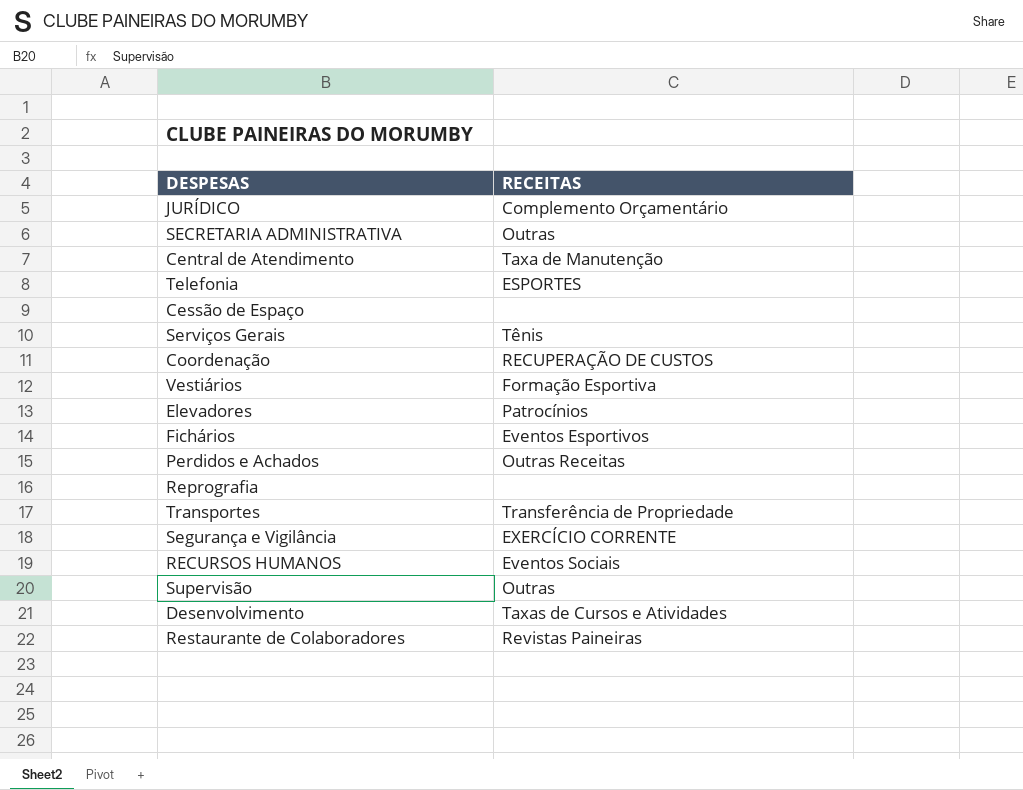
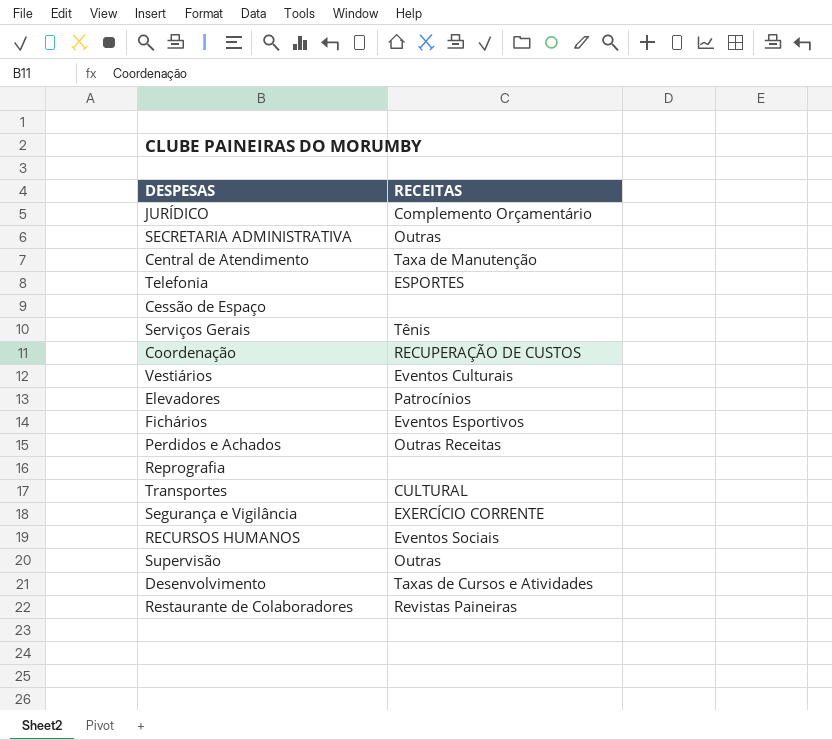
Vestiários | RECEITAS: Formação Esportiva -> Eventos Culturais
Transportes | RECEITAS: Transferência de Propriedade -> CULTURAL

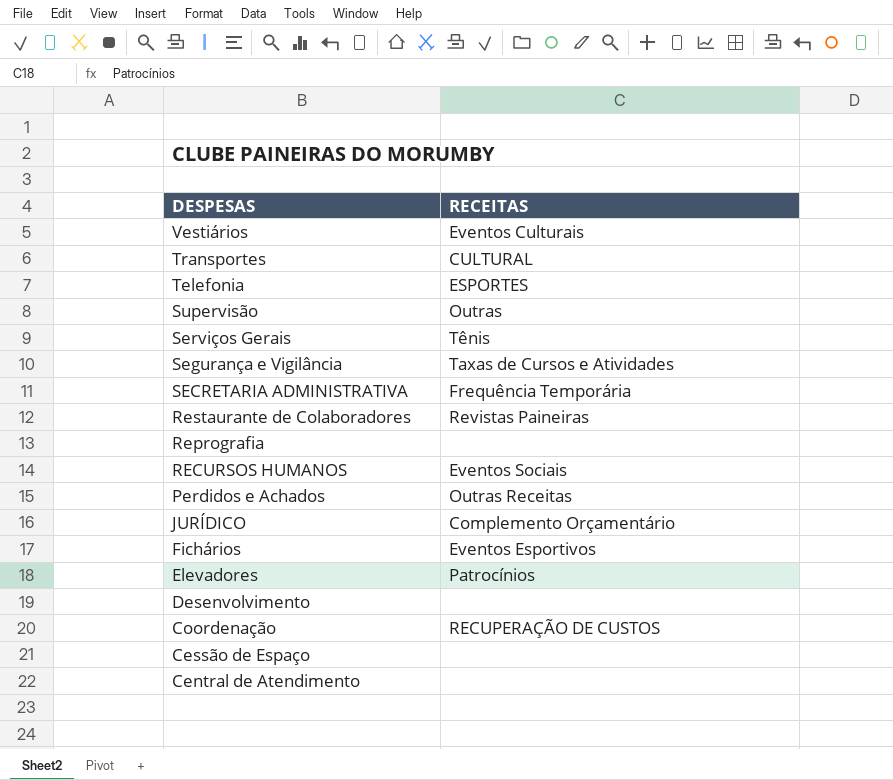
row order: none -> DESPESAS descending
Segurança e Vigilância | RECEITAS: EXERCÍCIO CORRENTE -> Taxas de Cursos e Atividades
SECRETARIA ADMINISTRATIVA | RECEITAS: Outras -> Frequência Temporária
Desenvolvimento | RECEITAS: Taxas de Cursos e Atividades -> none
Central de Atendimento | RECEITAS: Taxa de Manutenção -> none

